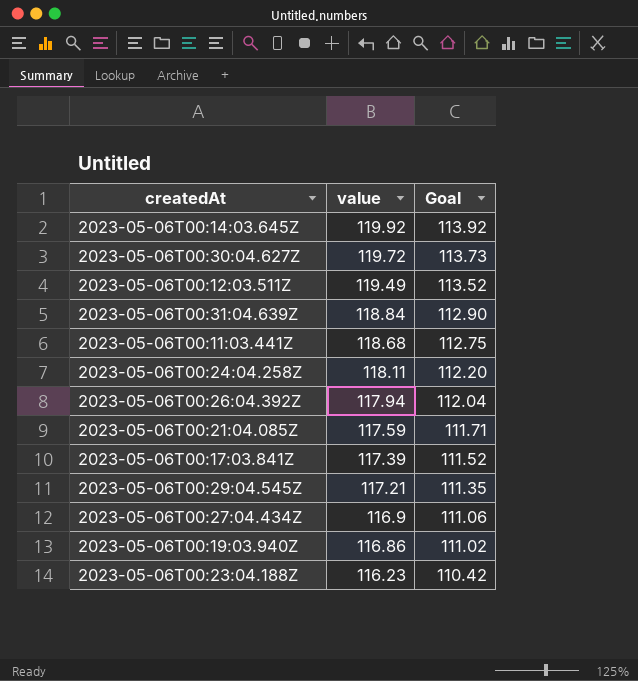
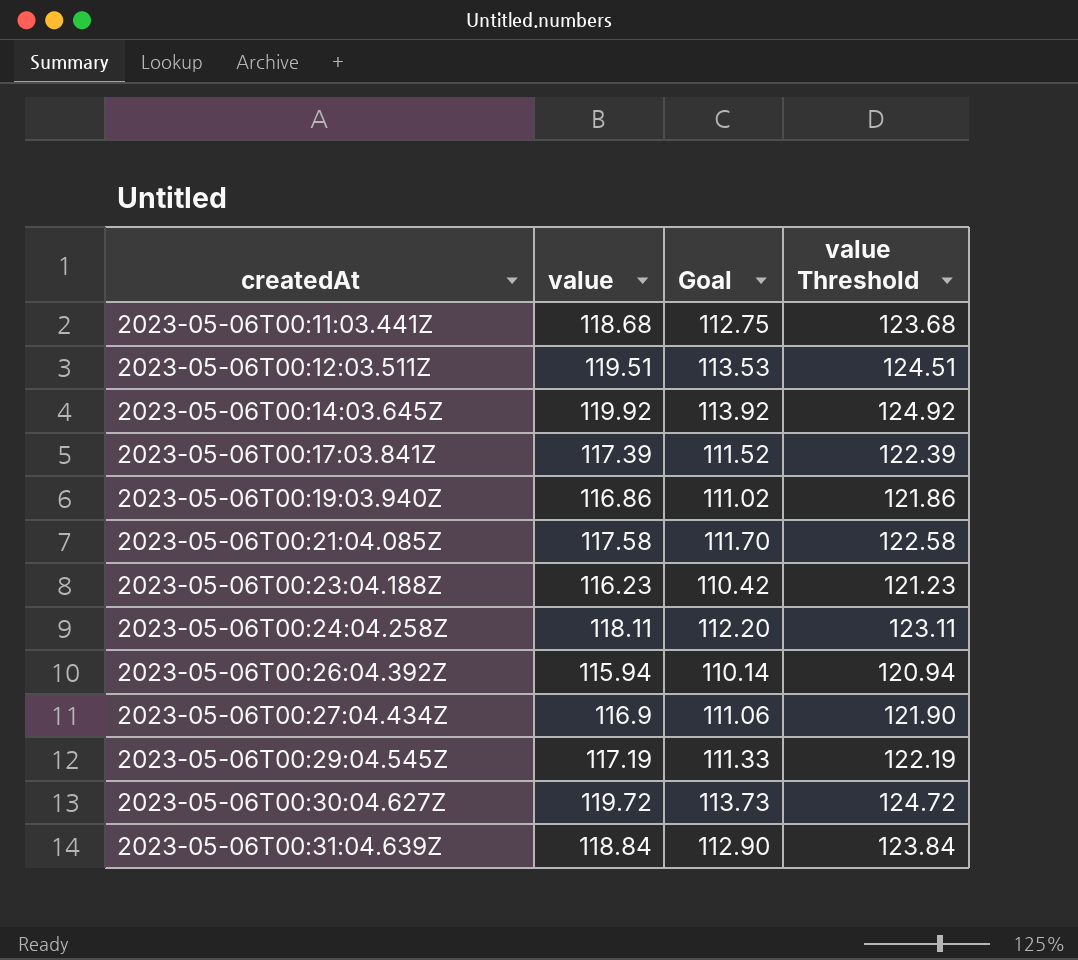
row order: value descending -> createdAt ascending
column value Threshold | formula: none -> [value] + 5
2023-05-06T00:12:03.511Z | value: 119.49 -> 119.51
2023-05-06T00:12:03.511Z | Goal: 113.52 -> 113.53
2023-05-06T00:21:04.085Z | value: 117.59 -> 117.58
2023-05-06T00:21:04.085Z | Goal: 111.71 -> 111.70
2023-05-06T00:26:04.392Z | value: 117.94 -> 115.94
2023-05-06T00:26:04.392Z | Goal: 112.04 -> 110.14
2023-05-06T00:29:04.545Z | value: 117.21 -> 117.19
2023-05-06T00:29:04.545Z | Goal: 111.35 -> 111.33

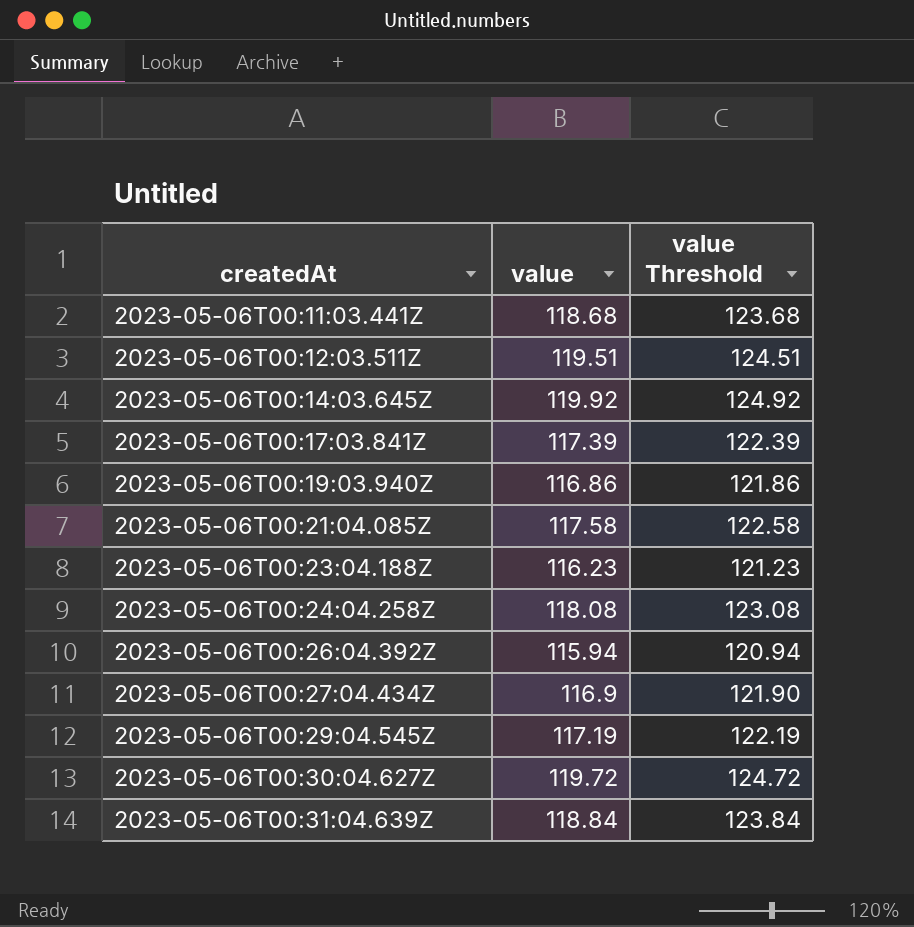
column Goal | formula: [value] * 0.95 -> none
2023-05-06T00:24:04.258Z | value: 118.11 -> 118.08
2023-05-06T00:24:04.258Z | value Threshold: 123.11 -> 123.08

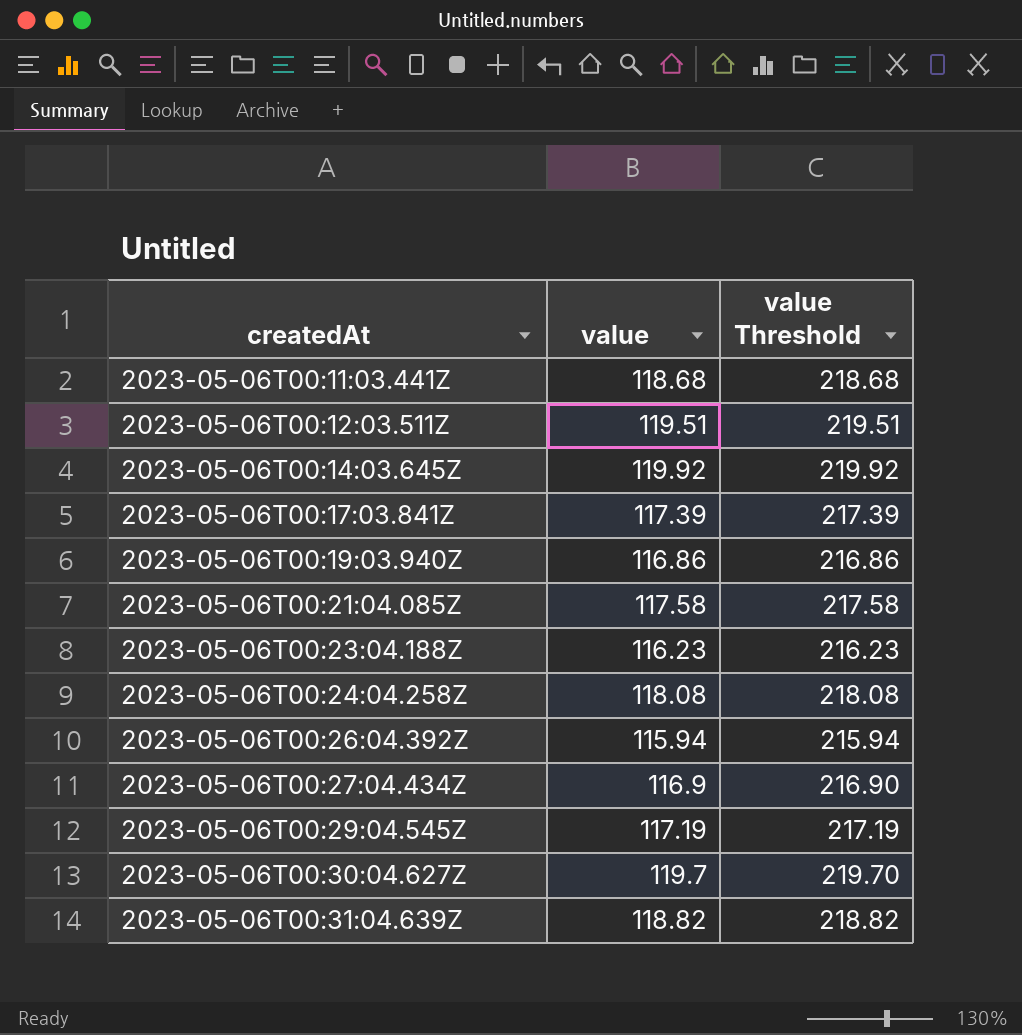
column value Threshold | formula: [value] + 5 -> [value] + 100
2023-05-06T00:30:04.627Z | value: 119.72 -> 119.7
2023-05-06T00:31:04.639Z | value: 118.84 -> 118.82

